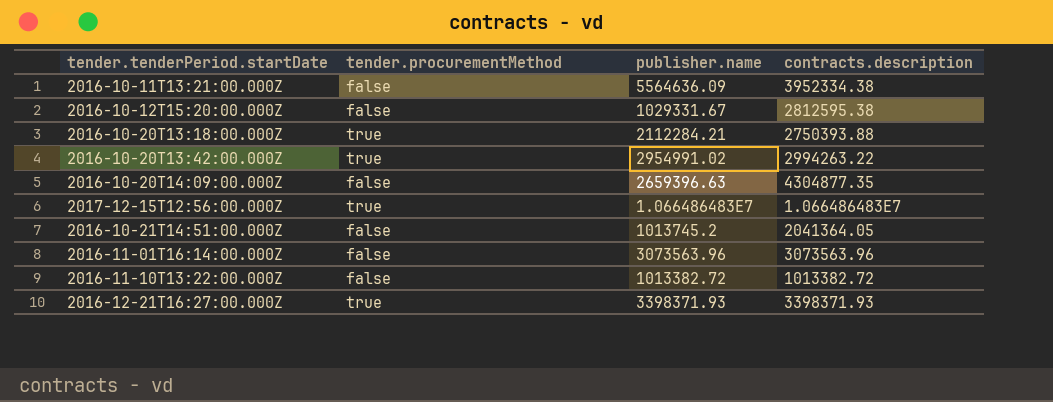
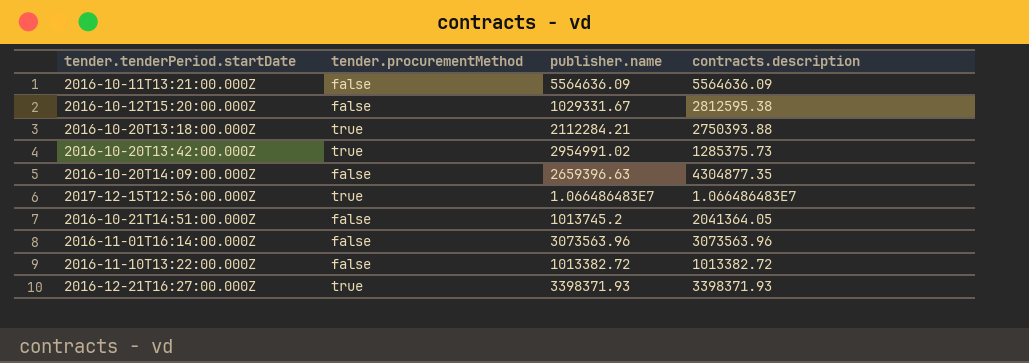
2016-10-11T13:21:00.000Z | contracts.description: 3952334.38 -> 5564636.09
2016-10-20T13:42:00.000Z | contracts.description: 2994263.22 -> 1285375.73

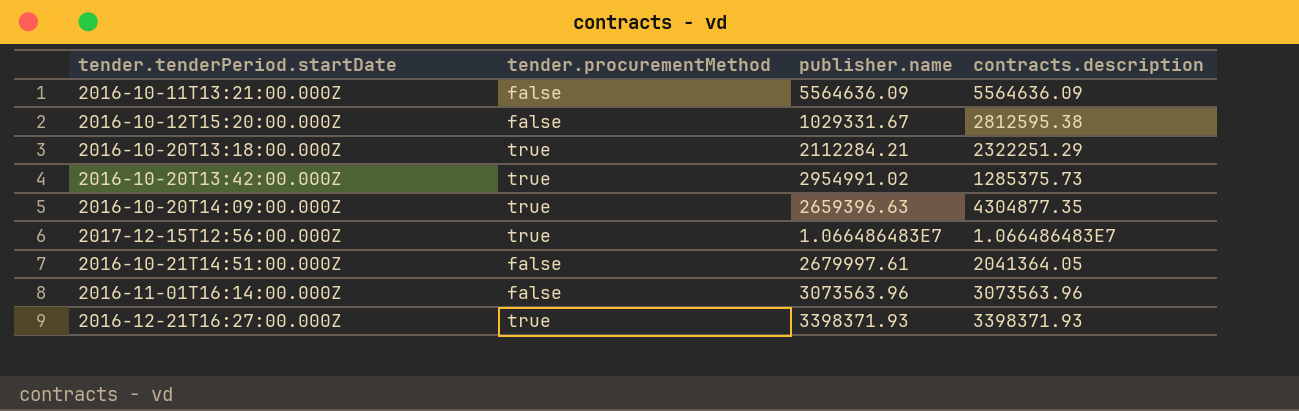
row 2016-11-10T13:22:00.000Z: false | 1013382.72 | 1013382.72 -> none
2016-10-20T13:18:00.000Z | contracts.description: 2750393.88 -> 2322251.29
2016-10-20T14:09:00.000Z | tender.procurementMethod: false -> true
2016-10-21T14:51:00.000Z | publisher.name: 1013745.2 -> 2679997.61

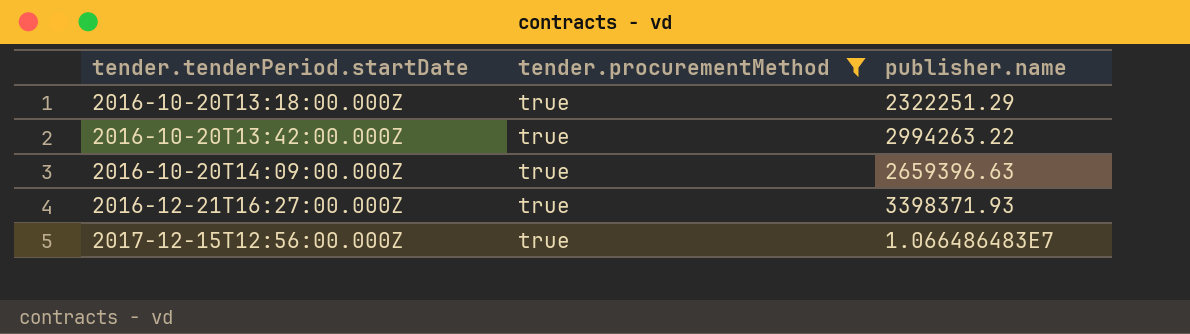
filter: none -> tender.procurementMethod = true
row order: none -> tender.tenderPeriod.startDate ascending
column contracts.description | position: 4 -> none
2016-10-20T13:18:00.000Z | publisher.name: 2112284.21 -> 2322251.29
2016-10-20T13:42:00.000Z | publisher.name: 2954991.02 -> 2994263.22

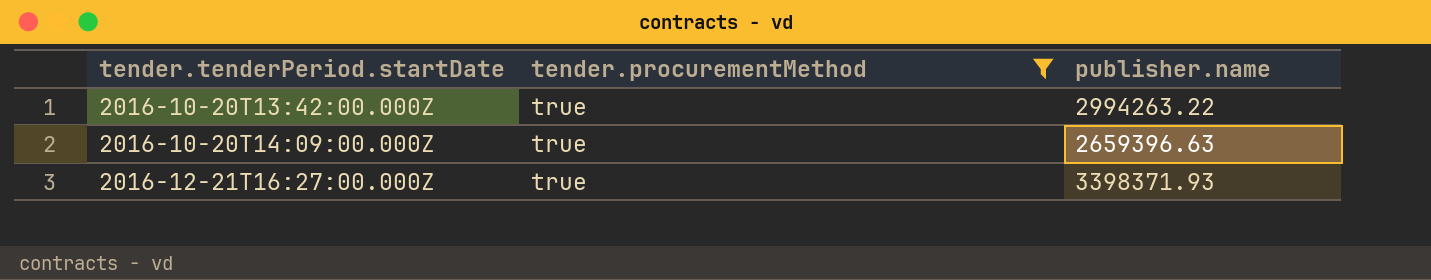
row 2016-10-20T13:18:00.000Z: true | 2322251.29 -> none
row 2017-12-15T12:56:00.000Z: true | 1.066486483E7 -> none

